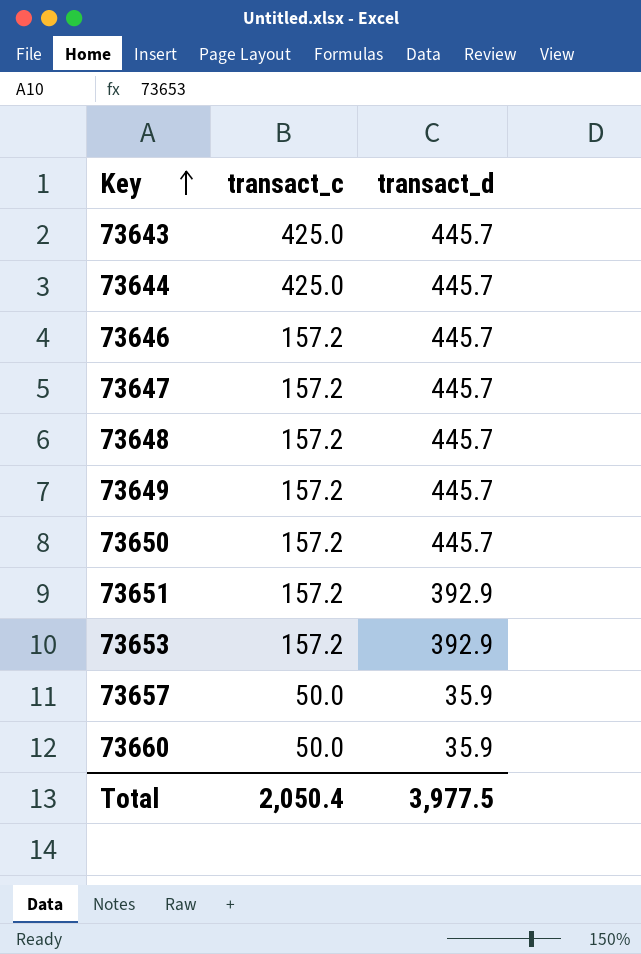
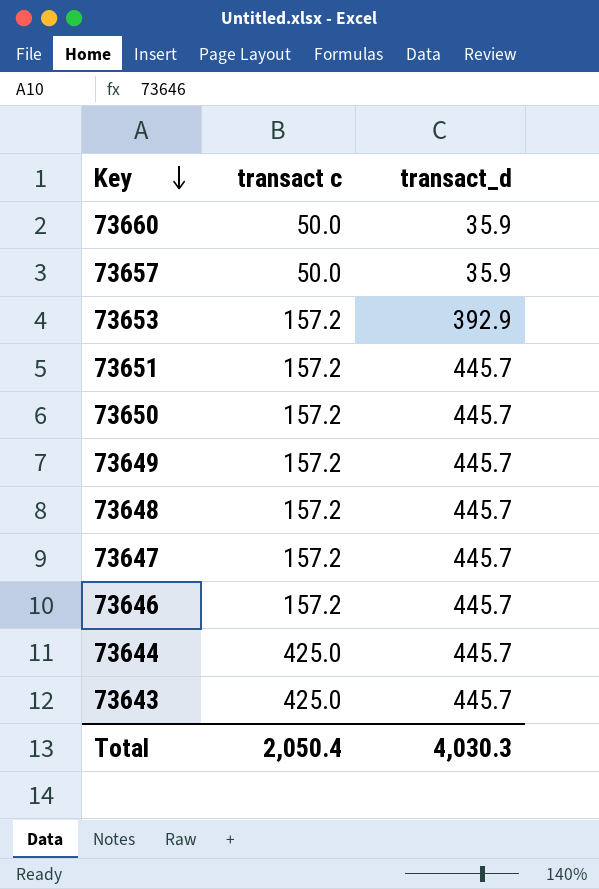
row order: Key ascending -> Key descending
column name: transact_c -> transact c
73651 | transact_d: 392.9 -> 445.7
Total | transact_d: 3,977.5 -> 4,030.3

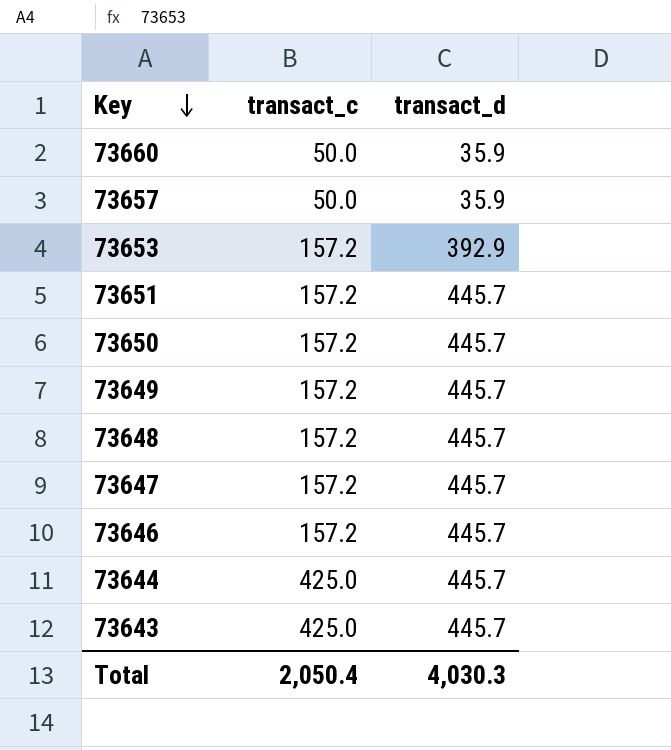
column name: transact c -> transact_c

